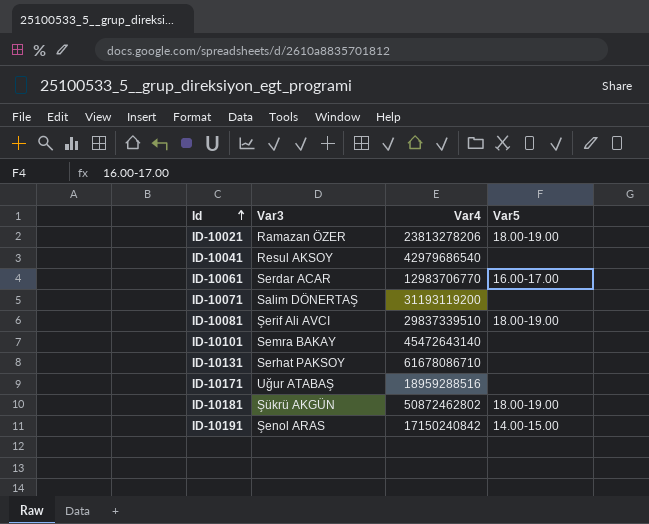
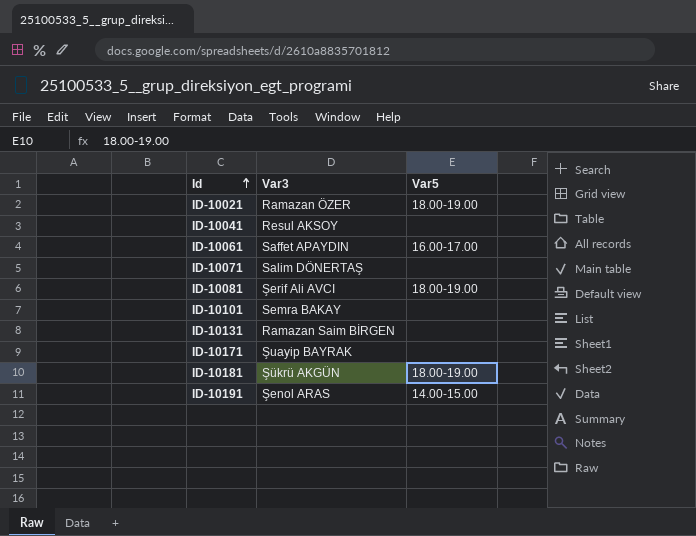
column Var4 | position: 3 -> none
ID-10061 | Var3: Serdar ACAR -> Saffet APAYDIN
ID-10131 | Var3: Serhat PAKSOY -> Ramazan Saim BİRGEN
ID-10171 | Var3: Uğur ATABAŞ -> Şuayip BAYRAK

